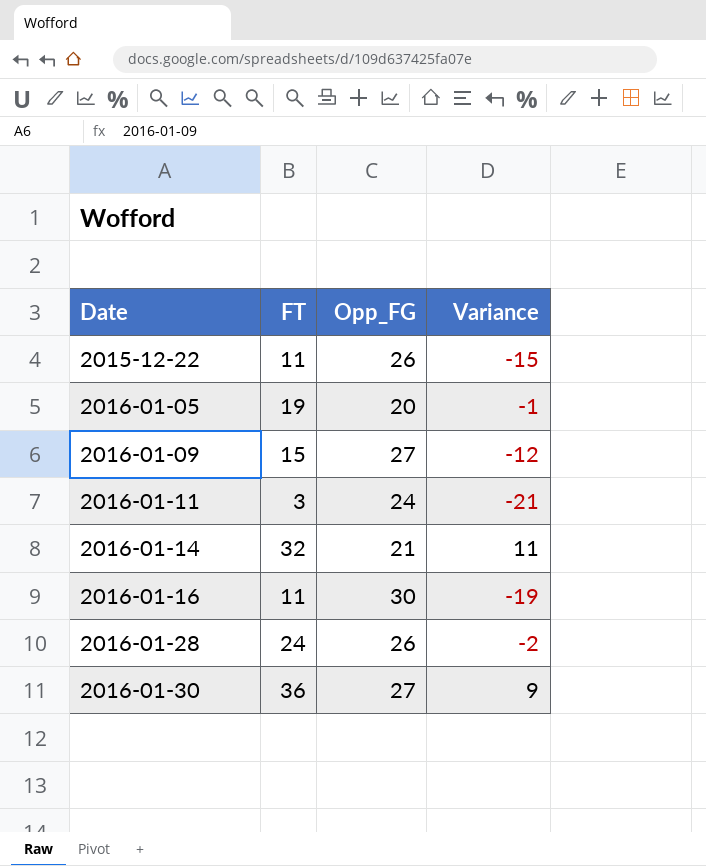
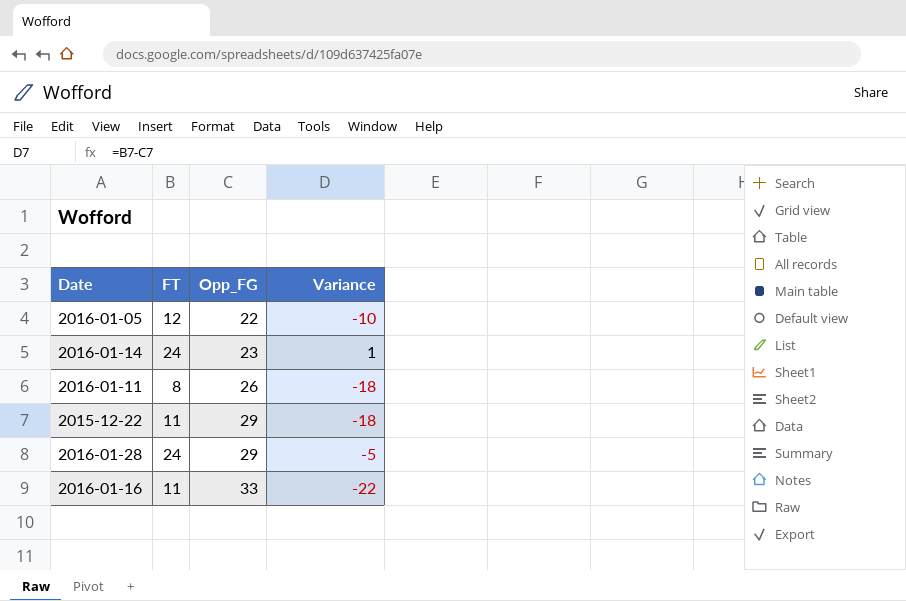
row order: Date ascending -> Opp_FG ascending
row 2016-01-09: 15 | 27 | -12 -> none
row 2016-01-30: 36 | 27 | 9 -> none
2016-01-05 | FT: 19 -> 12
2016-01-05 | Opp_FG: 20 -> 22
2016-01-05 | Variance: -1 -> -10
2016-01-14 | FT: 32 -> 24
2016-01-14 | Opp_FG: 21 -> 23
2016-01-14 | Variance: 11 -> 1
2016-01-11 | FT: 3 -> 8
2016-01-11 | Opp_FG: 24 -> 26
2016-01-11 | Variance: -21 -> -18
2015-12-22 | Opp_FG: 26 -> 29
2015-12-22 | Variance: -15 -> -18
2016-01-28 | Opp_FG: 26 -> 29
2016-01-28 | Variance: -2 -> -5
2016-01-16 | Opp_FG: 30 -> 33
2016-01-16 | Variance: -19 -> -22

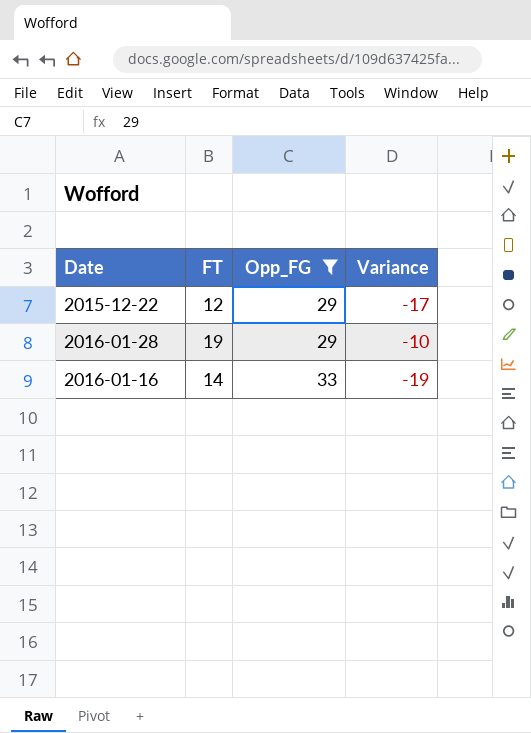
filter: none -> Opp_FG >= 29
2015-12-22 | FT: 11 -> 12
2015-12-22 | Variance: -18 -> -17
2016-01-28 | FT: 24 -> 19
2016-01-28 | Variance: -5 -> -10
2016-01-16 | FT: 11 -> 14
2016-01-16 | Variance: -22 -> -19

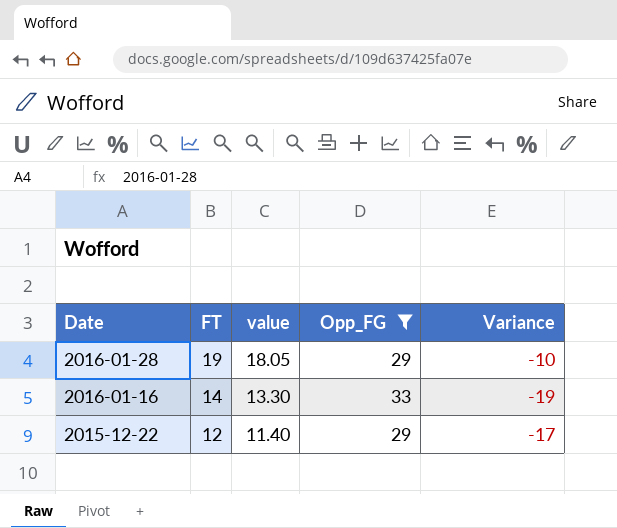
row order: Opp_FG ascending -> Date descending
column value | formula: none -> [FT] * 0.95

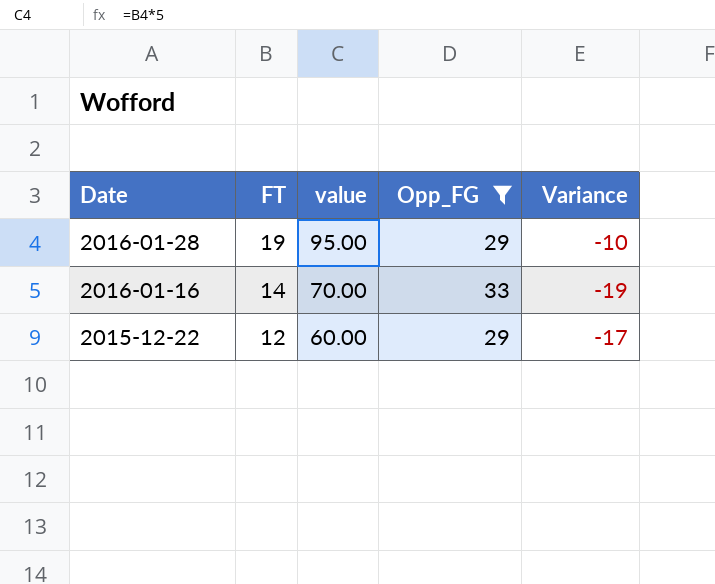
column value | formula: [FT] * 0.95 -> [FT] * 5

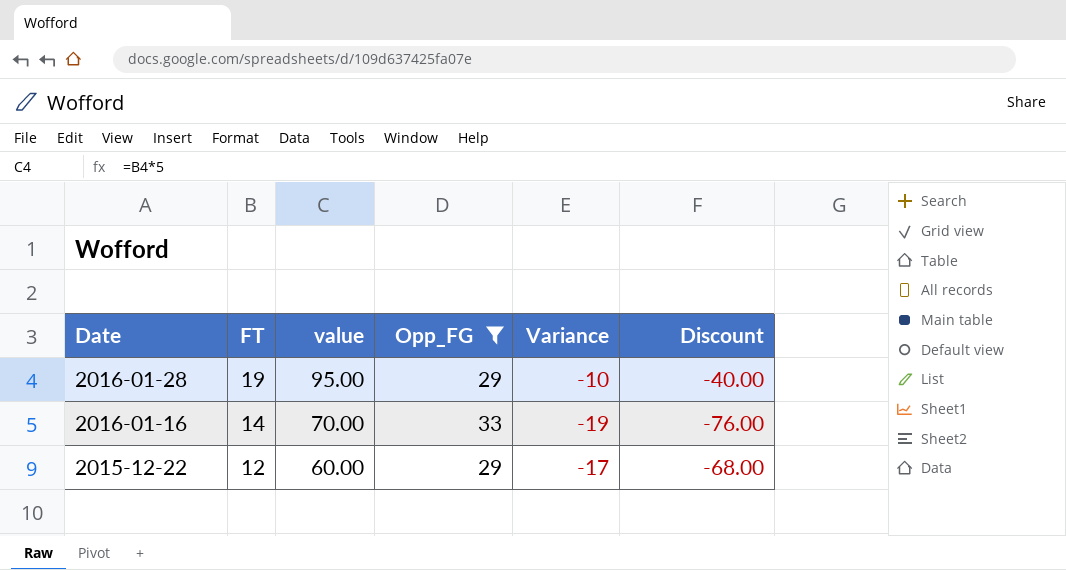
column Discount | formula: none -> [Variance] * 4

